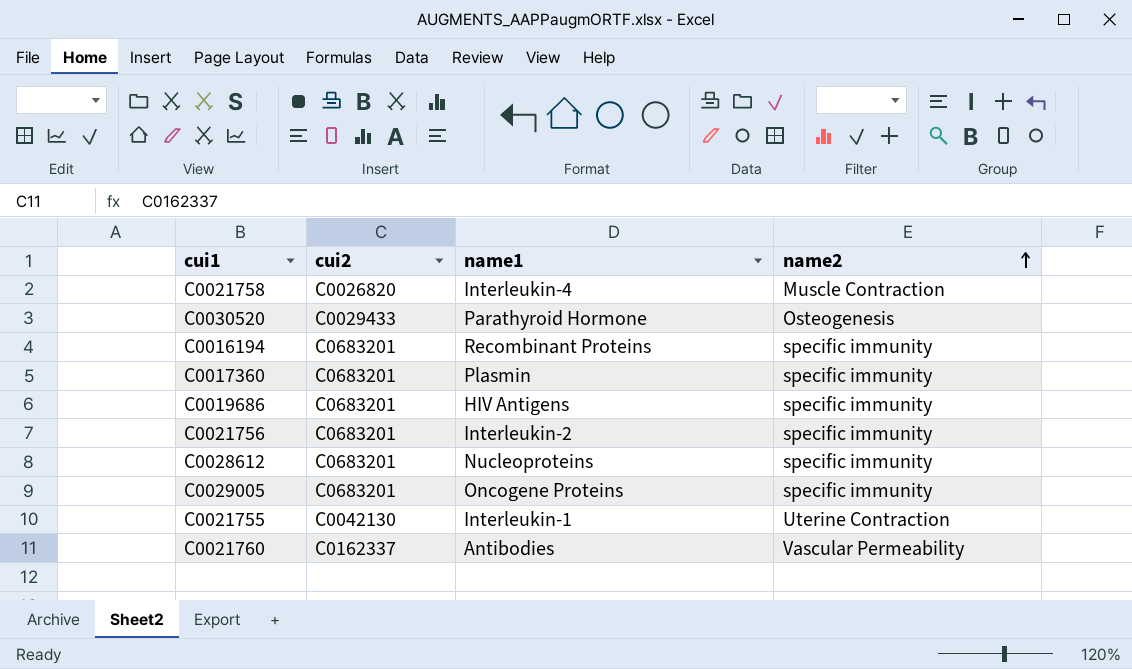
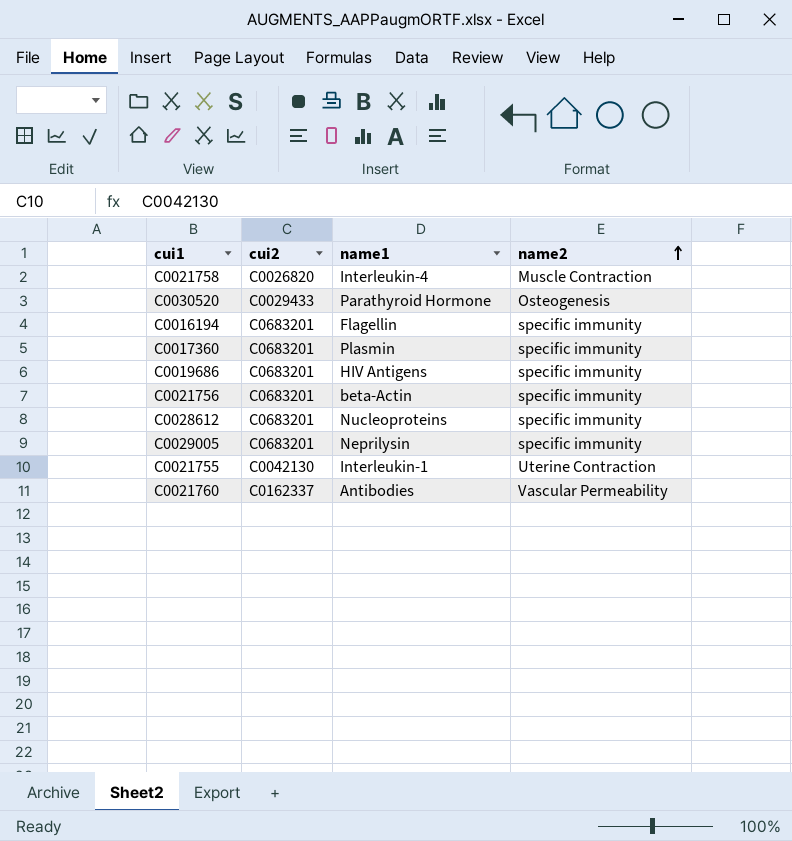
C0016194 | name1: Recombinant Proteins -> Flagellin
C0021756 | name1: Interleukin-2 -> beta-Actin
C0029005 | name1: Oncogene Proteins -> Neprilysin

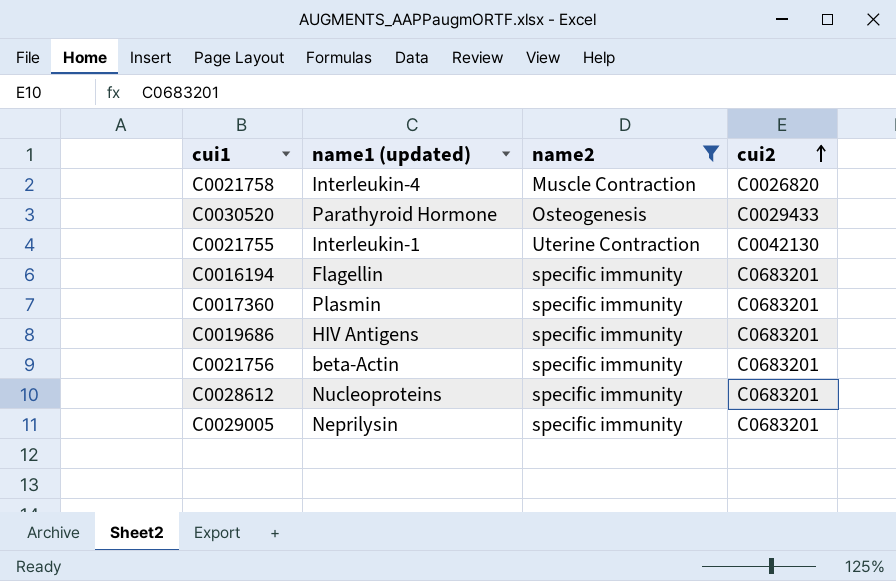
filter: none -> name2 != Vascular Permeability
row order: name2 ascending -> cui2 ascending
column name: name1 -> name1 (updated)
column cui2 | position: 2 -> 4

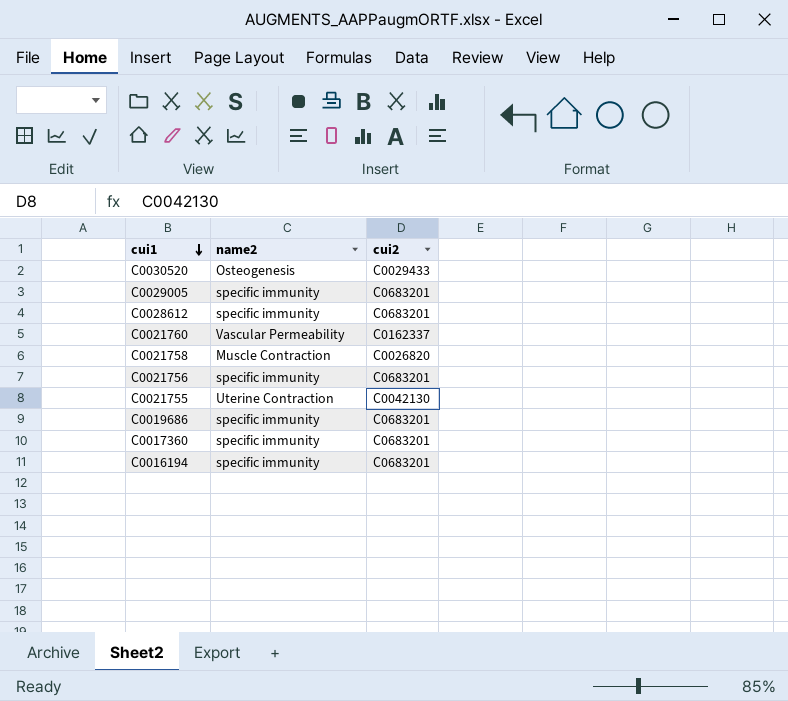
filter: name2 != Vascular Permeability -> none
row order: cui2 ascending -> cui1 descending
column name1 (updated) | position: 2 -> none

